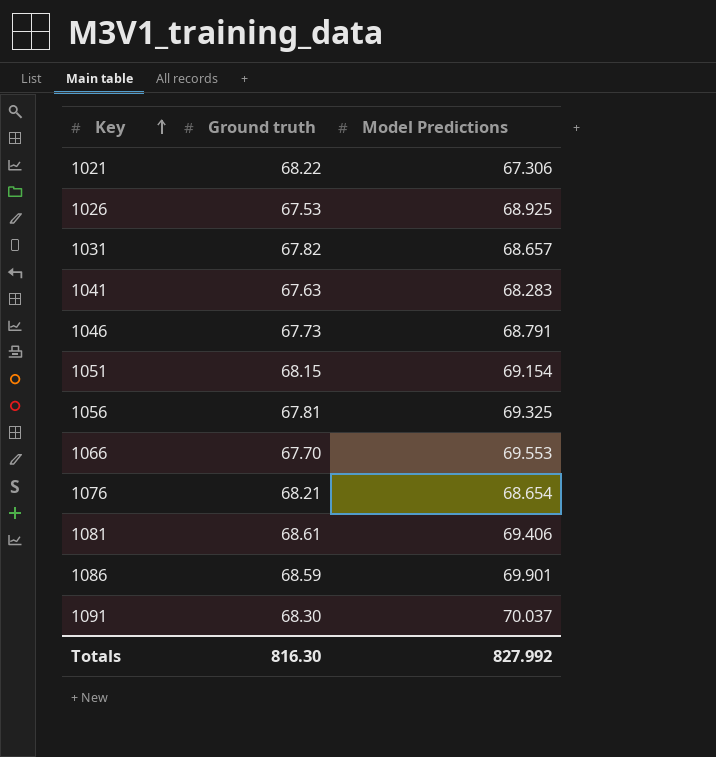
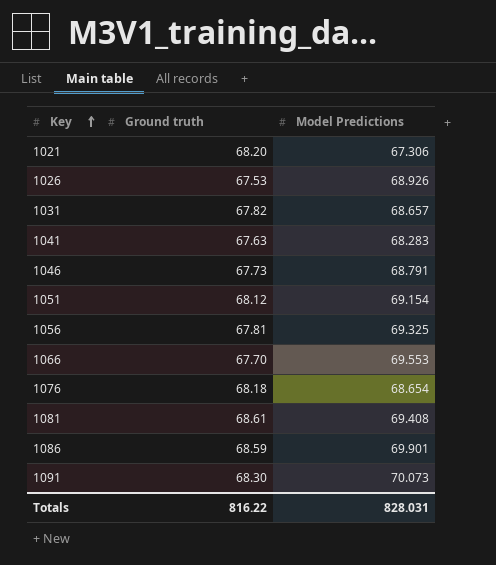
1021 | Ground truth: 68.22 -> 68.20
1026 | Model Predictions: 68.925 -> 68.926
1051 | Ground truth: 68.15 -> 68.12
1076 | Ground truth: 68.21 -> 68.18
1081 | Model Predictions: 69.406 -> 69.408
1091 | Model Predictions: 70.037 -> 70.073
Totals | Ground truth: 816.30 -> 816.22
Totals | Model Predictions: 827.992 -> 828.031

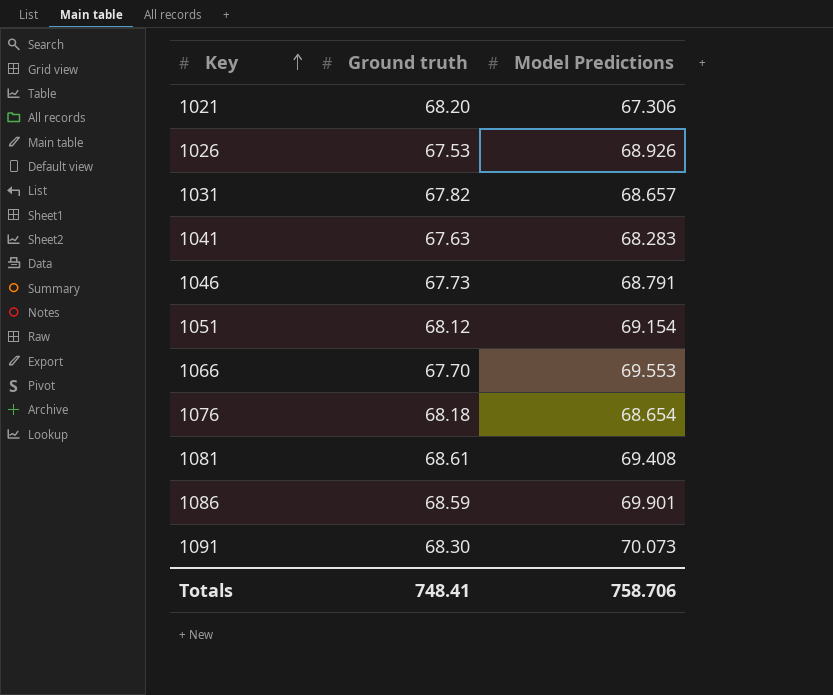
row 1056: 67.81 | 69.325 -> none
Totals | Ground truth: 816.22 -> 748.41
Totals | Model Predictions: 828.031 -> 758.706

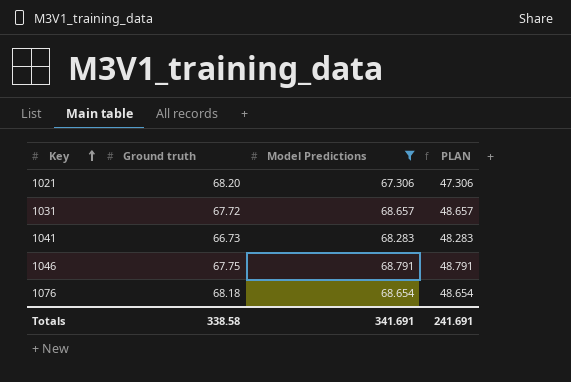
filter: none -> Model Predictions <= 68.791
column PLAN | formula: none -> [Model Predictions] - 20
1031 | Ground truth: 67.82 -> 67.72
1041 | Ground truth: 67.63 -> 66.73
1046 | Ground truth: 67.73 -> 67.75
Totals | Ground truth: 748.41 -> 338.58
Totals | Model Predictions: 758.706 -> 341.691

